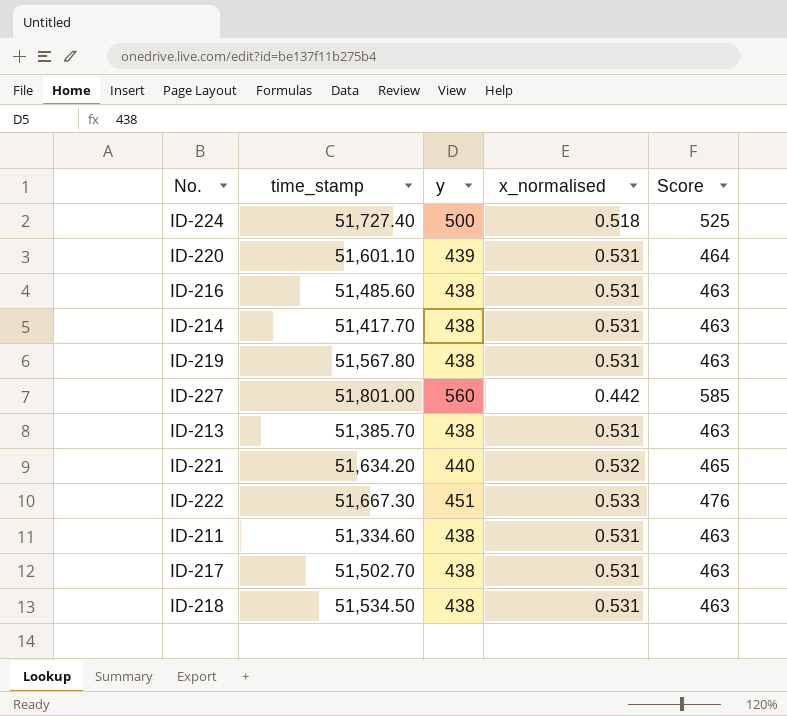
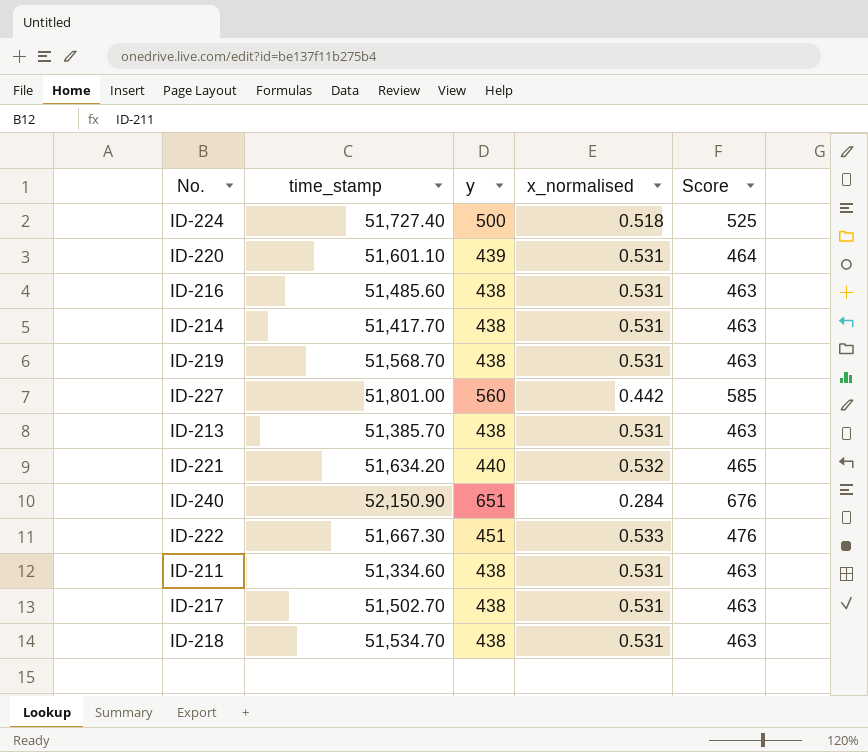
ID-219 | time_stamp: 51,567.80 -> 51,568.70
row ID-240: none -> 52,150.90 | 651 | 0.284 | 676
ID-218 | time_stamp: 51,534.50 -> 51,534.70

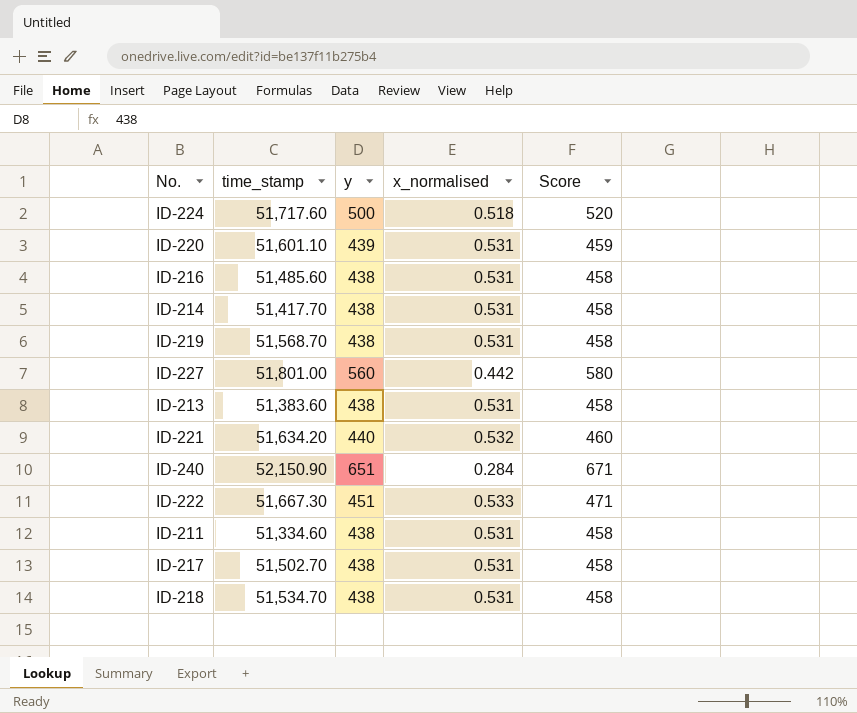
column Score | formula: [y] + 25 -> [y] + 20
ID-224 | time_stamp: 51,727.40 -> 51,717.60
ID-213 | time_stamp: 51,385.70 -> 51,383.60

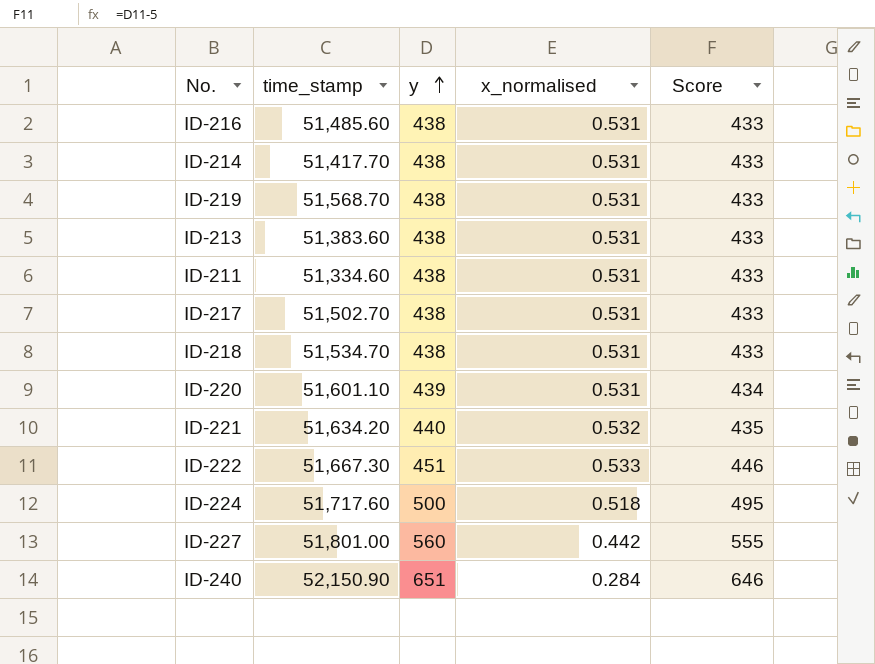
row order: none -> y ascending
column Score | formula: [y] + 20 -> [y] - 5

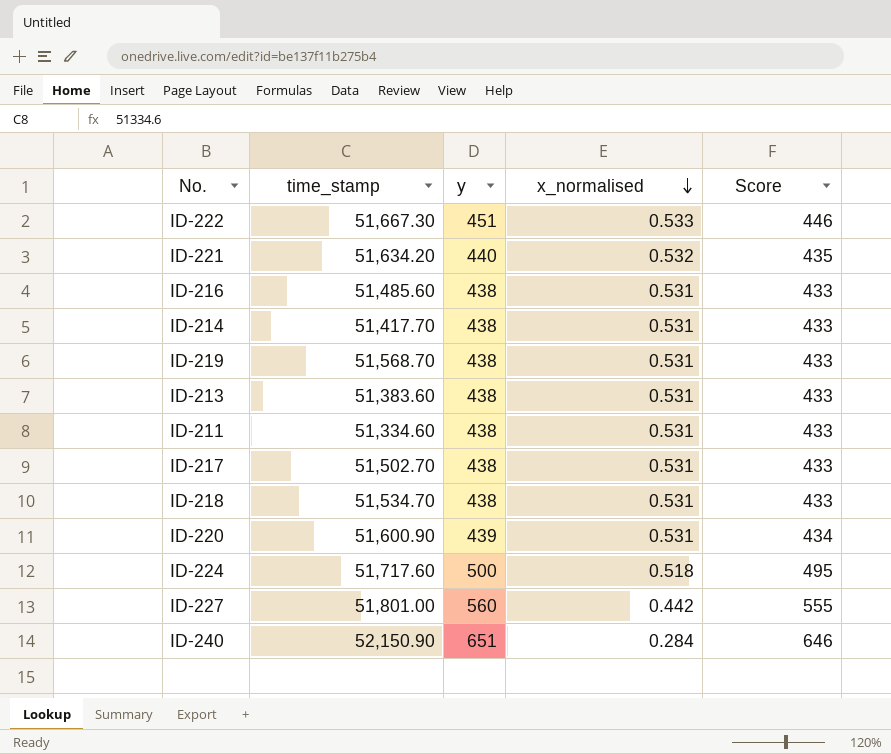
row order: y ascending -> x_normalised descending
ID-220 | time_stamp: 51,601.10 -> 51,600.90

